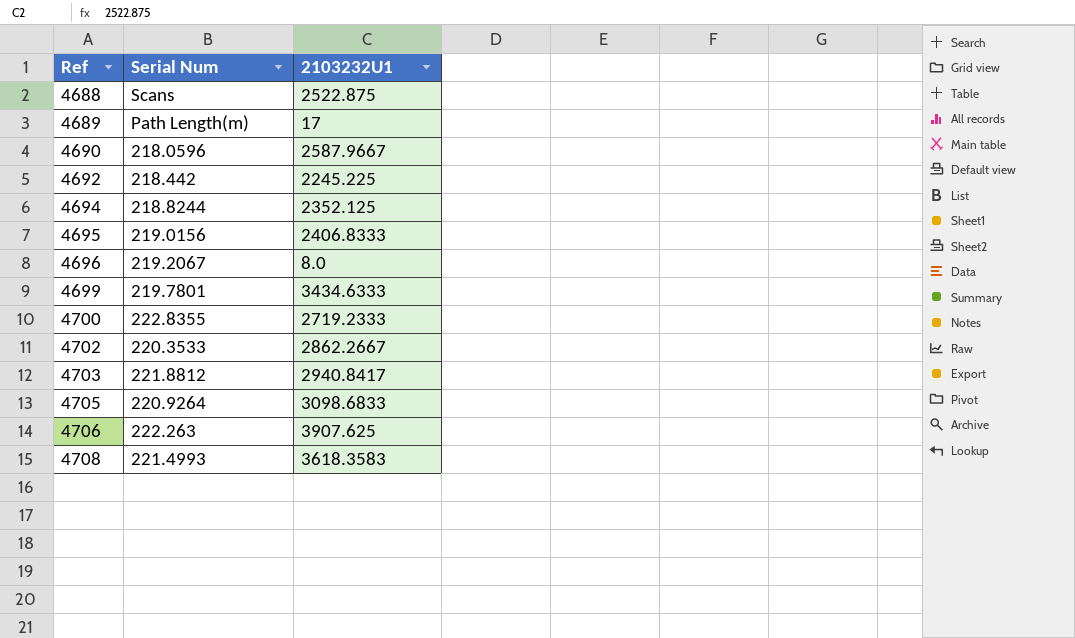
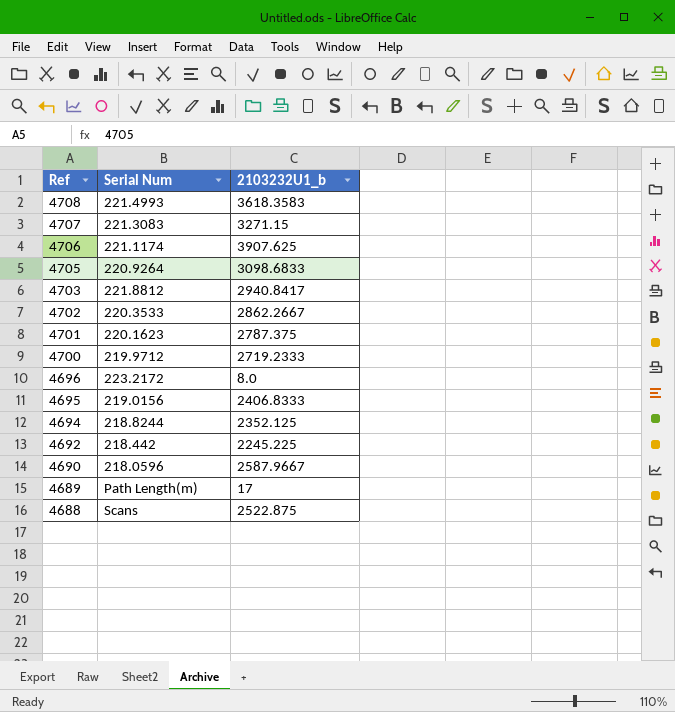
row order: Ref ascending -> Ref descending
column name: 2103232U1 -> 2103232U1_b
row 4699: 219.7801 | 3434.6333 -> none
row 4707: none -> 221.3083 | 3271.15
4706 | Serial Num: 222.263 -> 221.1174
row 4701: none -> 220.1623 | 2787.375
4700 | Serial Num: 222.8355 -> 219.9712
4696 | Serial Num: 219.2067 -> 223.2172

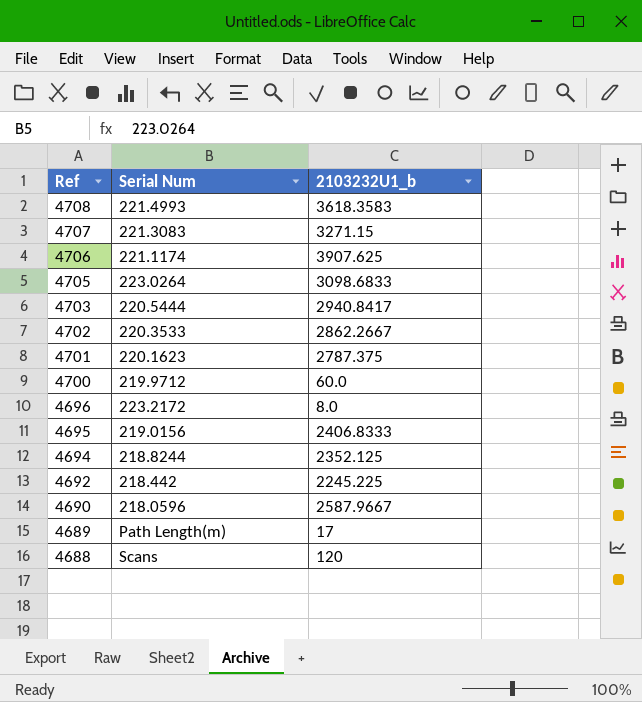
4705 | Serial Num: 220.9264 -> 223.0264
4703 | Serial Num: 221.8812 -> 220.5444
4700 | 2103232U1_b: 2719.2333 -> 60.0
4688 | 2103232U1_b: 2522.875 -> 120

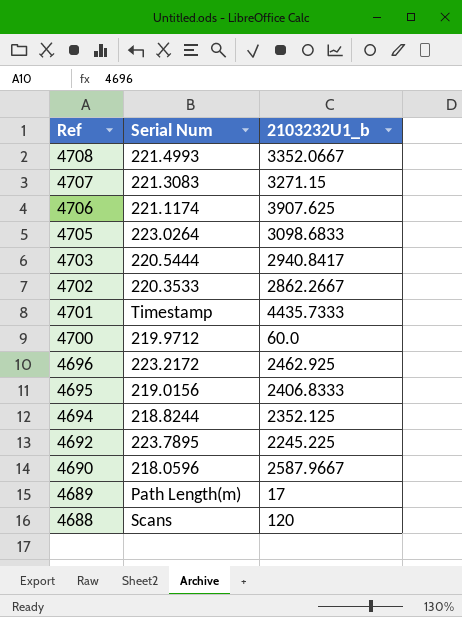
4708 | 2103232U1_b: 3618.3583 -> 3352.0667
4701 | Serial Num: 220.1623 -> Timestamp
4701 | 2103232U1_b: 2787.375 -> 4435.7333
4696 | 2103232U1_b: 8.0 -> 2462.925
4692 | Serial Num: 218.442 -> 223.7895

